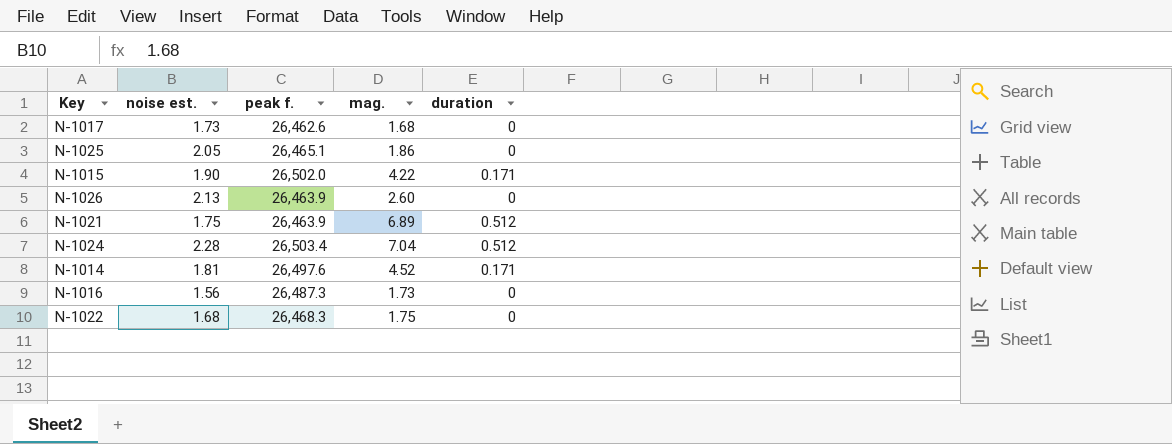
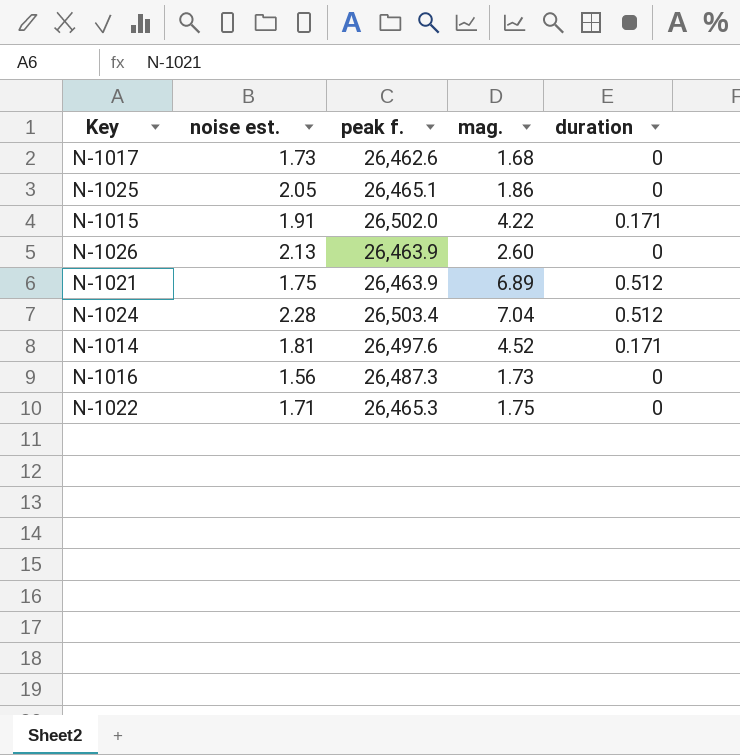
N-1015 | noise est.: 1.90 -> 1.91
N-1022 | noise est.: 1.68 -> 1.71
N-1022 | peak f.: 26,468.3 -> 26,465.3

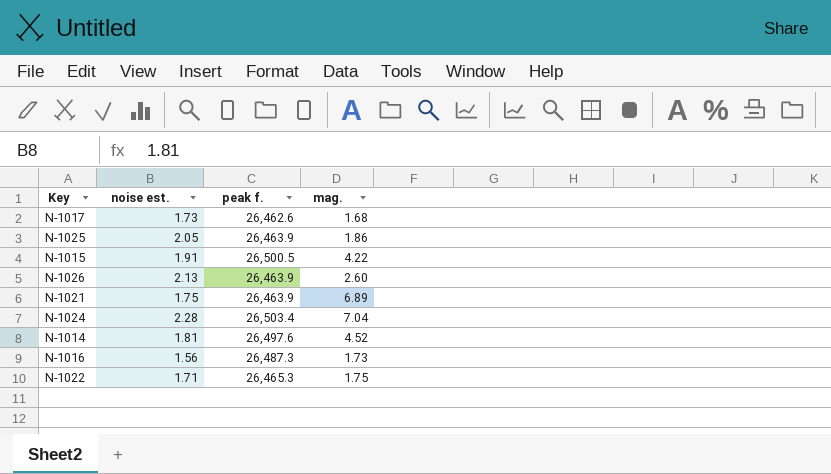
column duration | position: 5 -> none
N-1025 | peak f.: 26,465.1 -> 26,463.9
N-1015 | peak f.: 26,502.0 -> 26,500.5

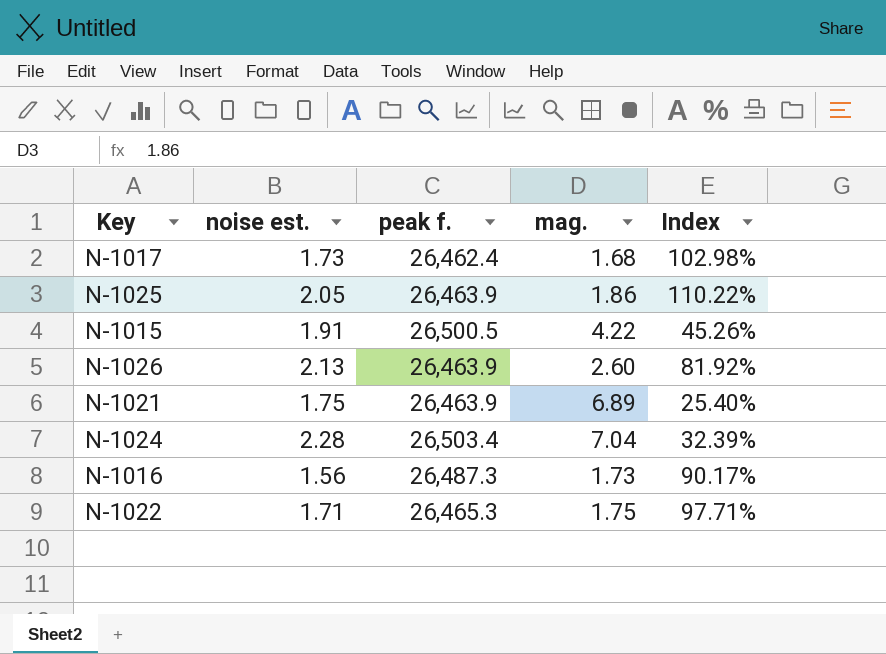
column Index | formula: none -> [noise est.] / [mag.]
row N-1014: 1.81 | 26,497.6 | 4.52 -> none
N-1017 | peak f.: 26,462.6 -> 26,462.4

